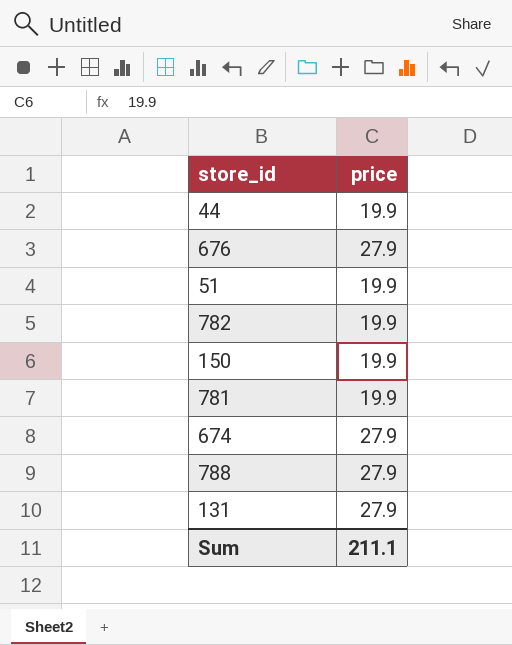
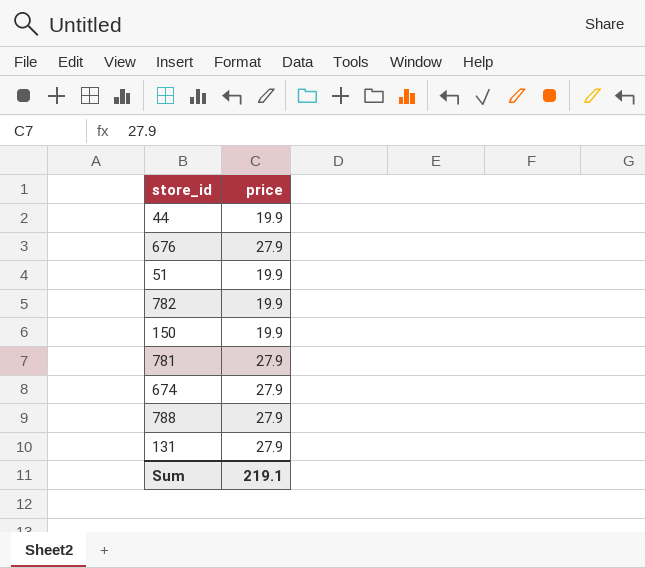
781 | price: 19.9 -> 27.9
Sum | price: 211.1 -> 219.1

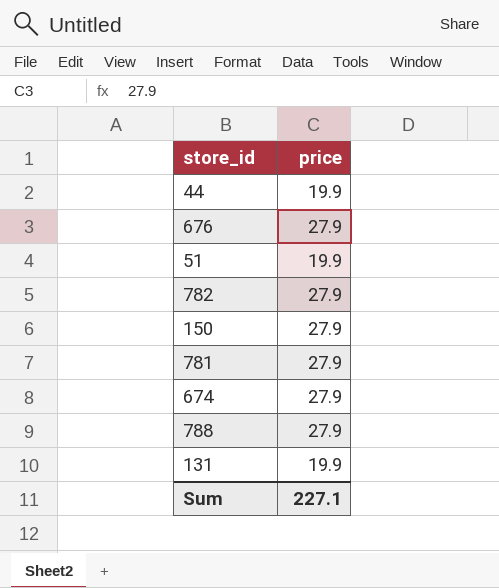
782 | price: 19.9 -> 27.9
150 | price: 19.9 -> 27.9
131 | price: 27.9 -> 19.9
Sum | price: 219.1 -> 227.1

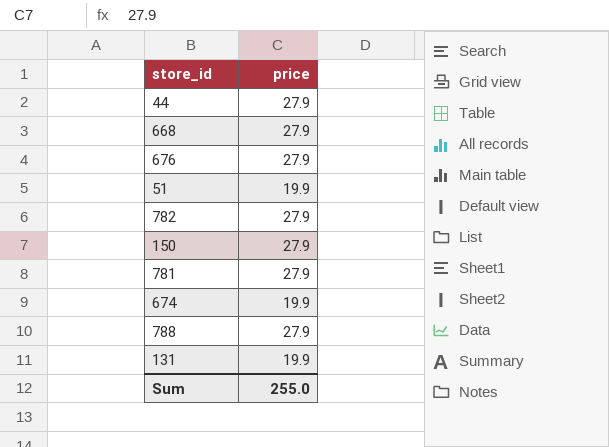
44 | price: 19.9 -> 27.9
row 668: none -> 27.9
674 | price: 27.9 -> 19.9
Sum | price: 227.1 -> 255.0

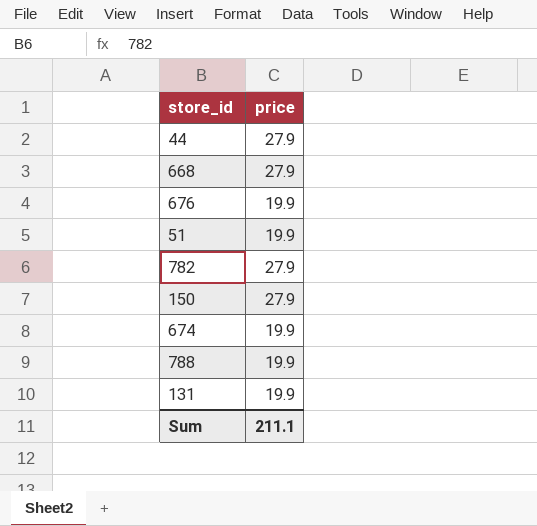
row 781: 27.9 -> none
676 | price: 27.9 -> 19.9
788 | price: 27.9 -> 19.9
Sum | price: 255.0 -> 211.1

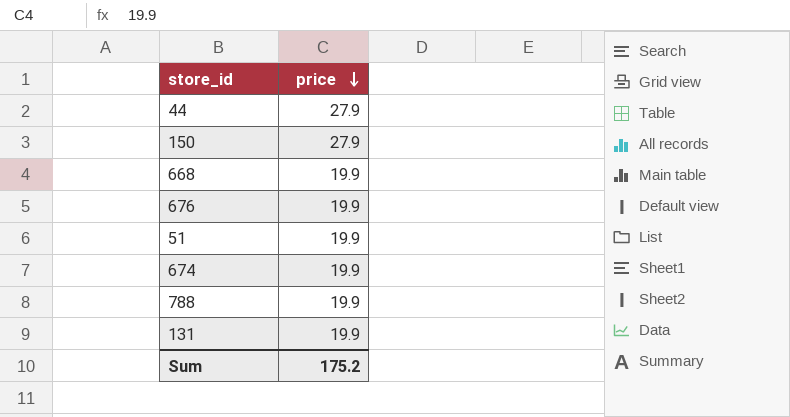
row order: none -> price descending
row 782: 27.9 -> none
668 | price: 27.9 -> 19.9
Sum | price: 211.1 -> 175.2

